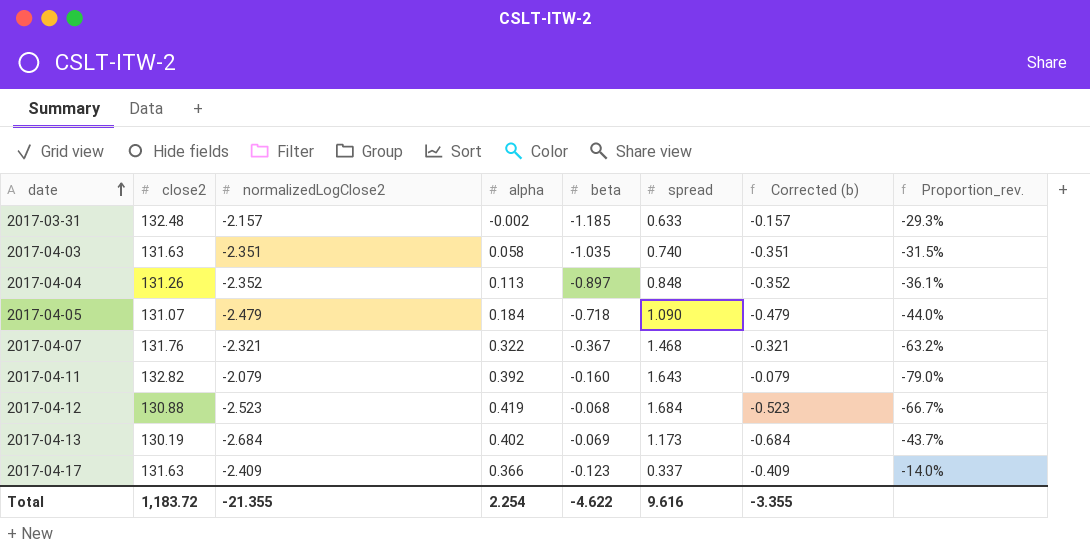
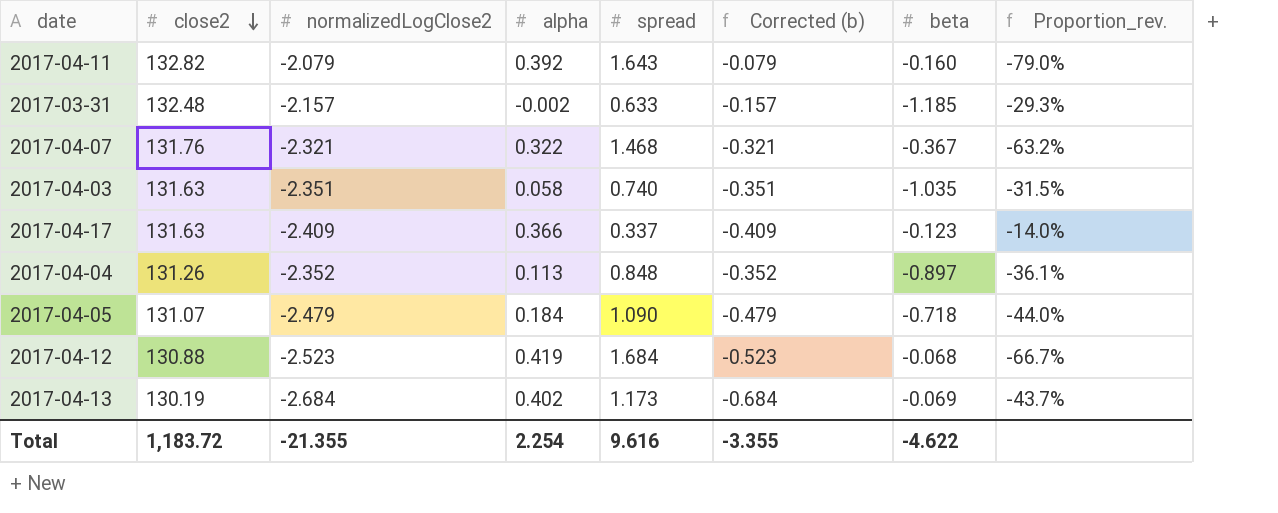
row order: date ascending -> close2 descending
column beta | position: 5 -> 7

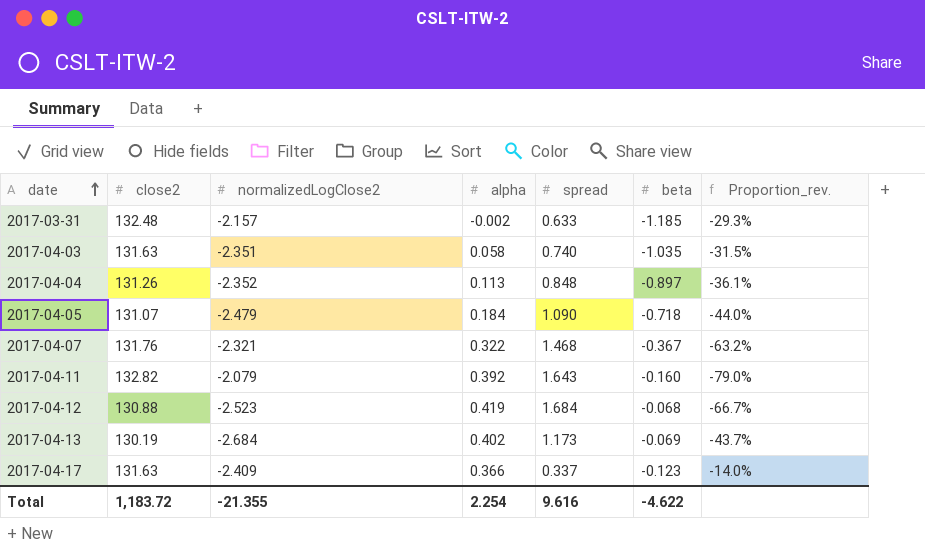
row order: close2 descending -> date ascending
column Corrected (b) | formula: [normalizedLogClose2] + 2 -> none

